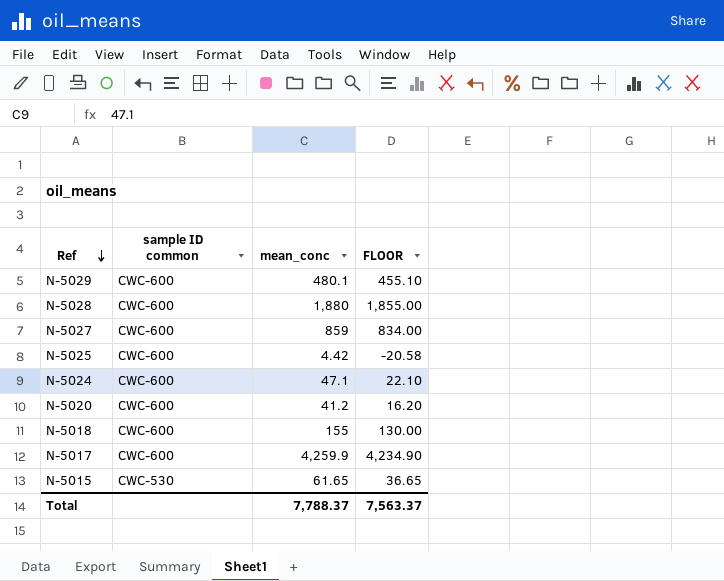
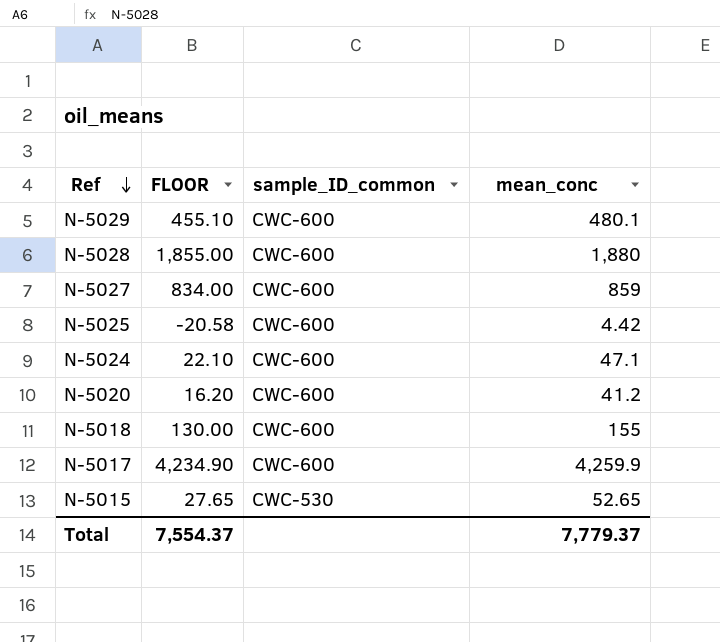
column FLOOR | position: 4 -> 2
column name: sample ID common -> sample_ID_common
N-5015 | FLOOR: 36.65 -> 27.65
N-5015 | mean_conc: 61.65 -> 52.65
Total | FLOOR: 7,563.37 -> 7,554.37
Total | mean_conc: 7,788.37 -> 7,779.37

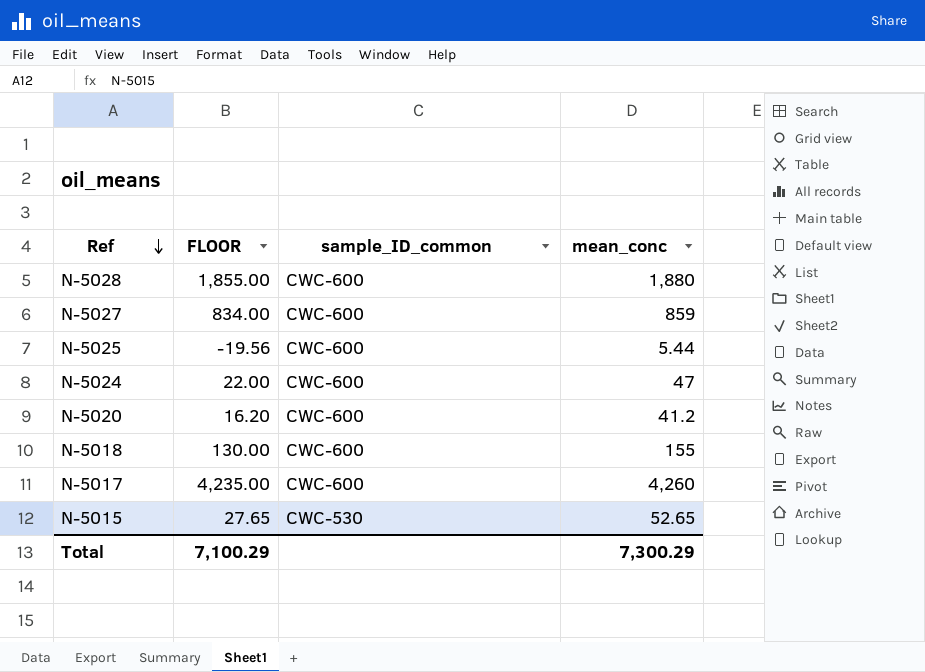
row N-5029: 455.10 | CWC-600 | 480.1 -> none
N-5025 | FLOOR: -20.58 -> -19.56
N-5025 | mean_conc: 4.42 -> 5.44
N-5024 | FLOOR: 22.10 -> 22.00
N-5024 | mean_conc: 47.1 -> 47
N-5017 | FLOOR: 4,234.90 -> 4,235.00
N-5017 | mean_conc: 4,259.9 -> 4,260
Total | FLOOR: 7,554.37 -> 7,100.29
Total | mean_conc: 7,779.37 -> 7,300.29

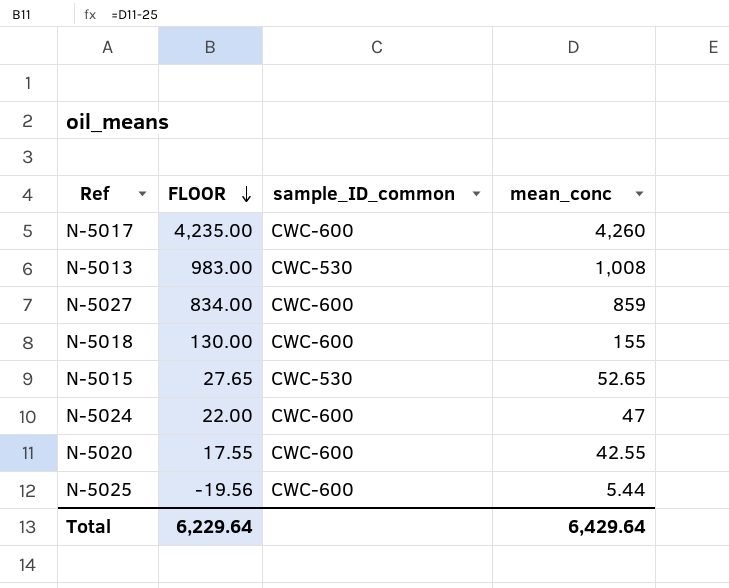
row order: Ref descending -> FLOOR descending
row N-5028: 1,855.00 | CWC-600 | 1,880 -> none
row N-5013: none -> 983.00 | CWC-530 | 1,008
N-5020 | FLOOR: 16.20 -> 17.55
N-5020 | mean_conc: 41.2 -> 42.55
Total | FLOOR: 7,100.29 -> 6,229.64
Total | mean_conc: 7,300.29 -> 6,429.64

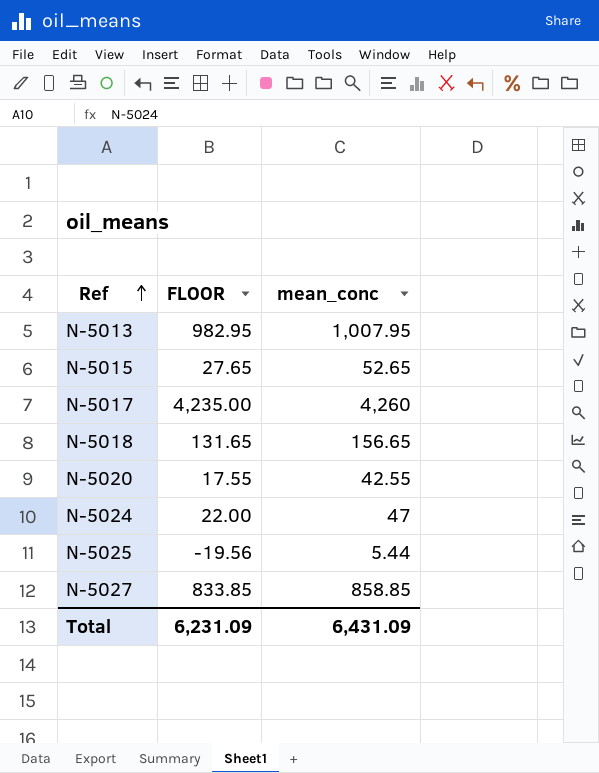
row order: FLOOR descending -> Ref ascending
column sample_ID_common | position: 3 -> none
N-5013 | FLOOR: 983.00 -> 982.95
N-5013 | mean_conc: 1,008 -> 1,007.95
N-5018 | FLOOR: 130.00 -> 131.65
N-5018 | mean_conc: 155 -> 156.65
N-5027 | FLOOR: 834.00 -> 833.85
N-5027 | mean_conc: 859 -> 858.85
Total | FLOOR: 6,229.64 -> 6,231.09
Total | mean_conc: 6,429.64 -> 6,431.09

